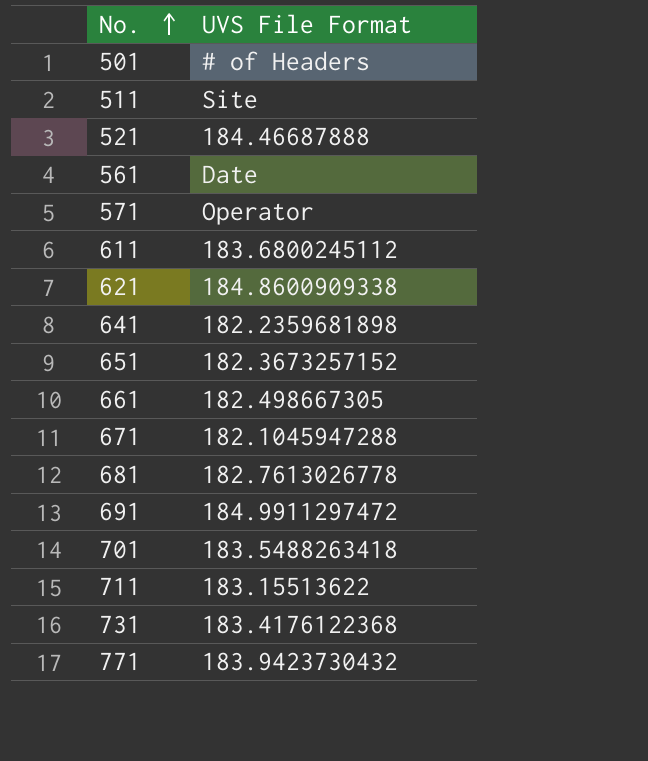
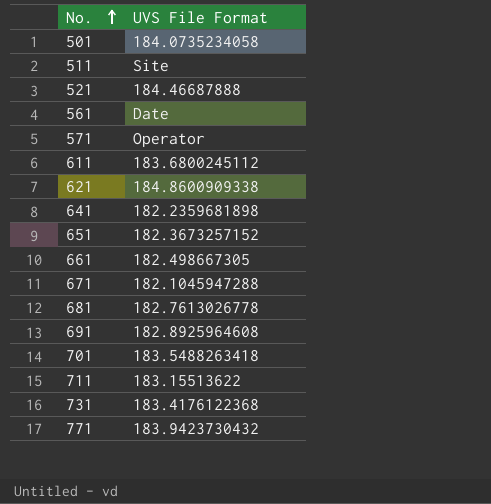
501 | UVS File Format: # of Headers -> 184.0735234058
691 | UVS File Format: 184.9911297472 -> 182.8925964608

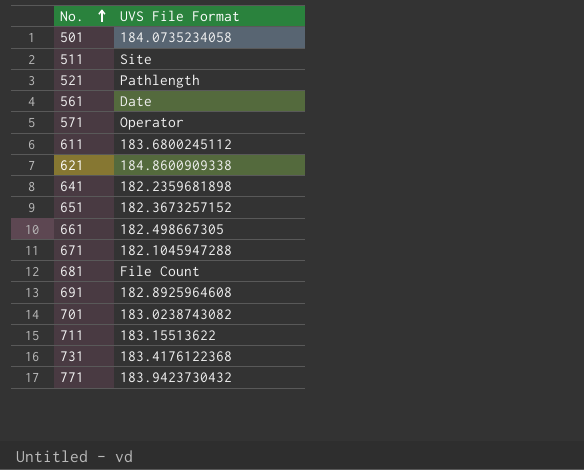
521 | UVS File Format: 184.46687888 -> Pathlength
681 | UVS File Format: 182.7613026778 -> File Count
701 | UVS File Format: 183.5488263418 -> 183.0238743082

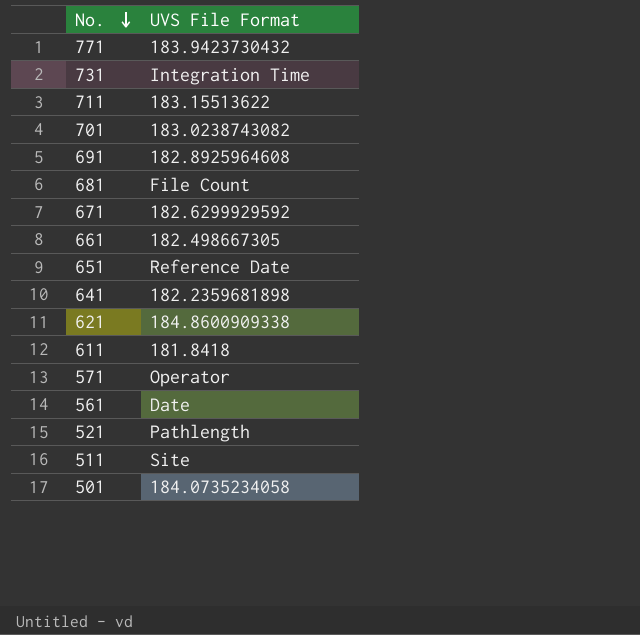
row order: No. ascending -> No. descending
731 | UVS File Format: 183.4176122368 -> Integration Time
671 | UVS File Format: 182.1045947288 -> 182.6299929592
651 | UVS File Format: 182.3673257152 -> Reference Date
611 | UVS File Format: 183.6800245112 -> 181.8418

